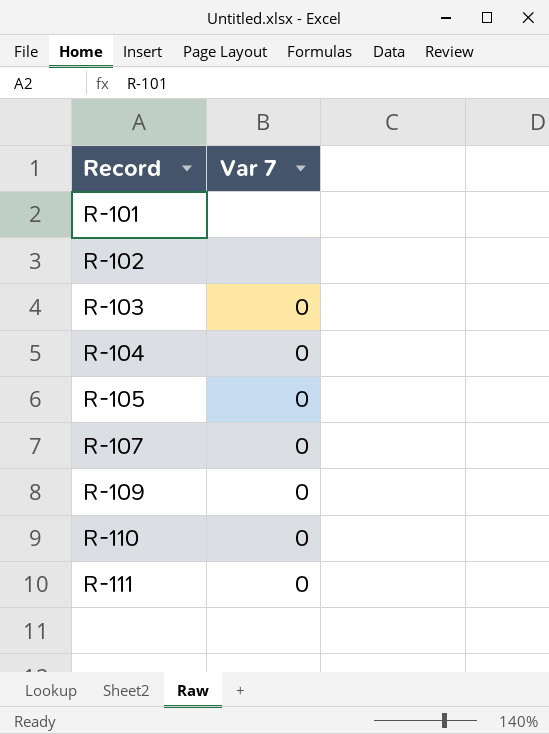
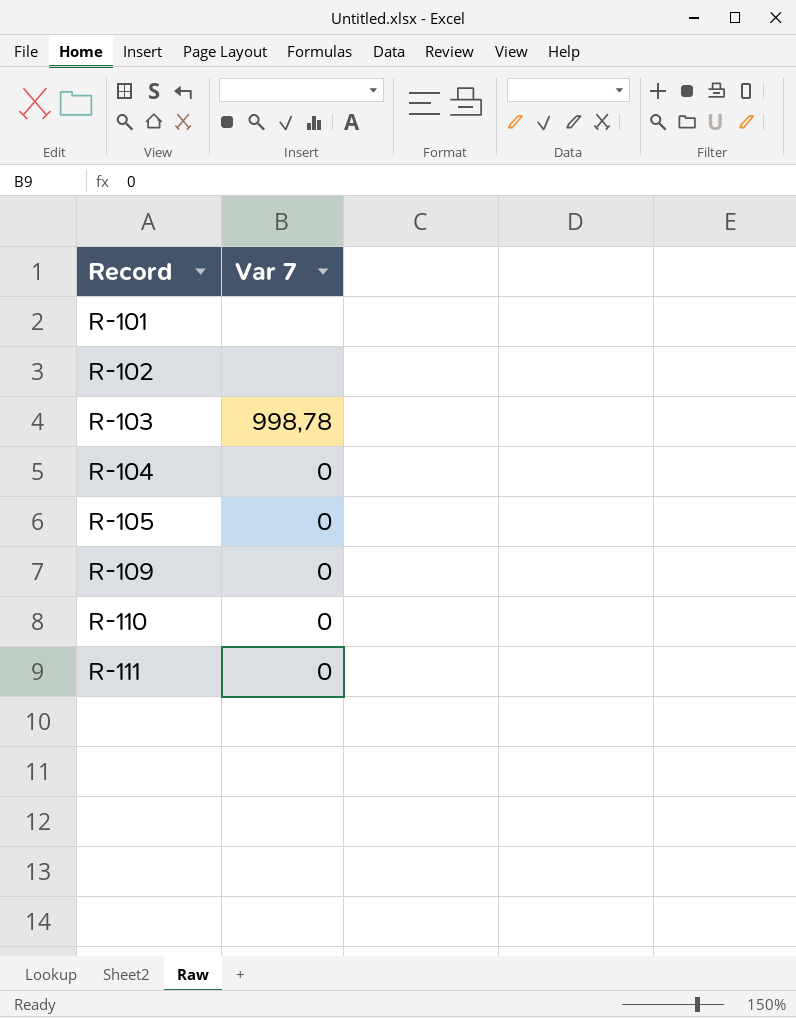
row R-107: 0 -> none
R-103 | Var 7: 0 -> 998,78

